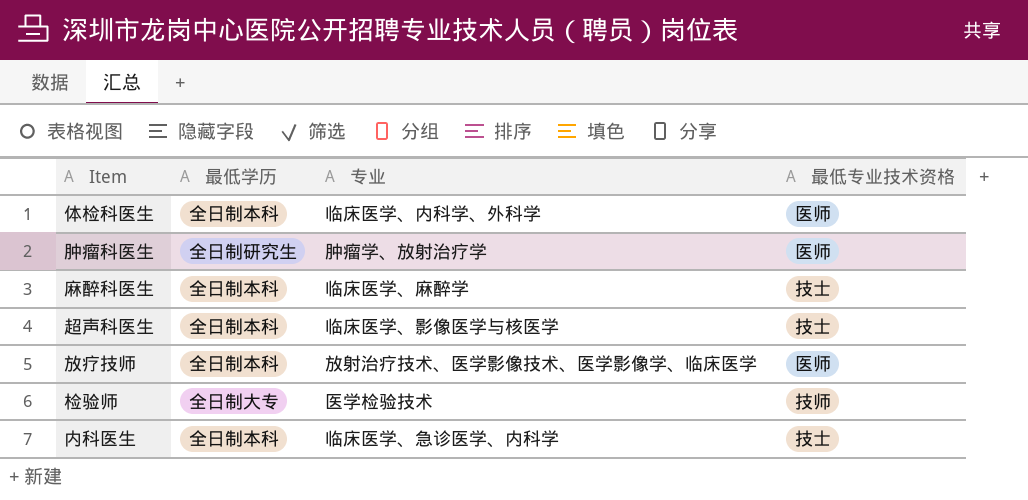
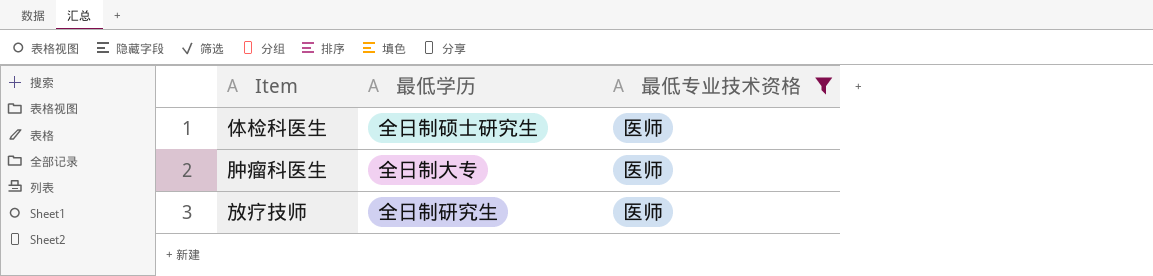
filter: none -> 最低专业技术资格 = 医师
column 专业 | position: 3 -> none
体检科医生 | 最低学历: 全日制本科 -> 全日制硕士研究生
肿瘤科医生 | 最低学历: 全日制研究生 -> 全日制大专
放疗技师 | 最低学历: 全日制本科 -> 全日制研究生

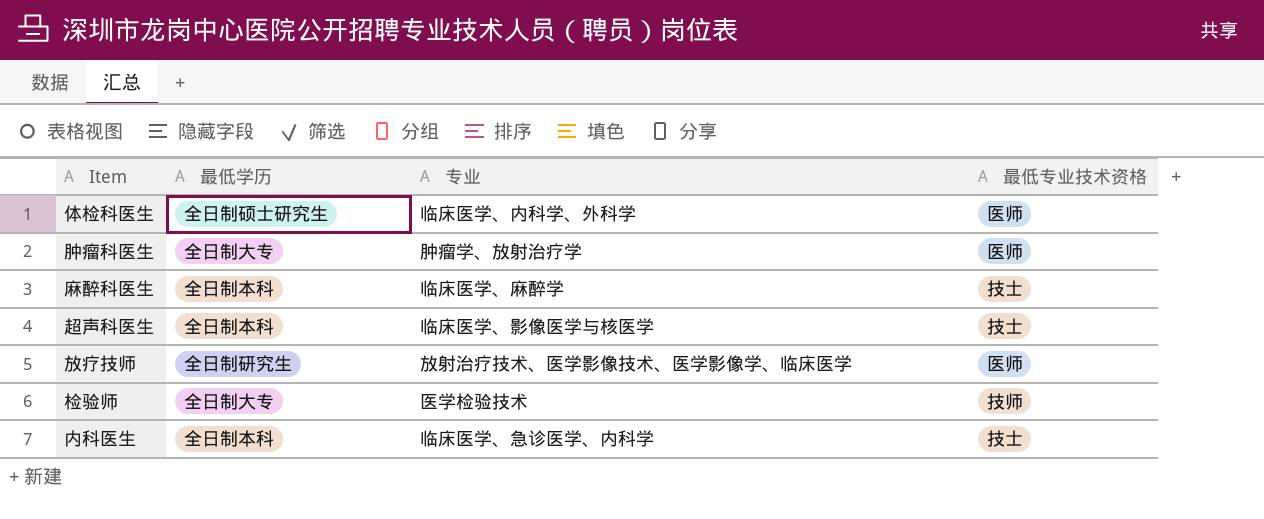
filter: 最低专业技术资格 = 医师 -> none
column 专业 | position: none -> 3

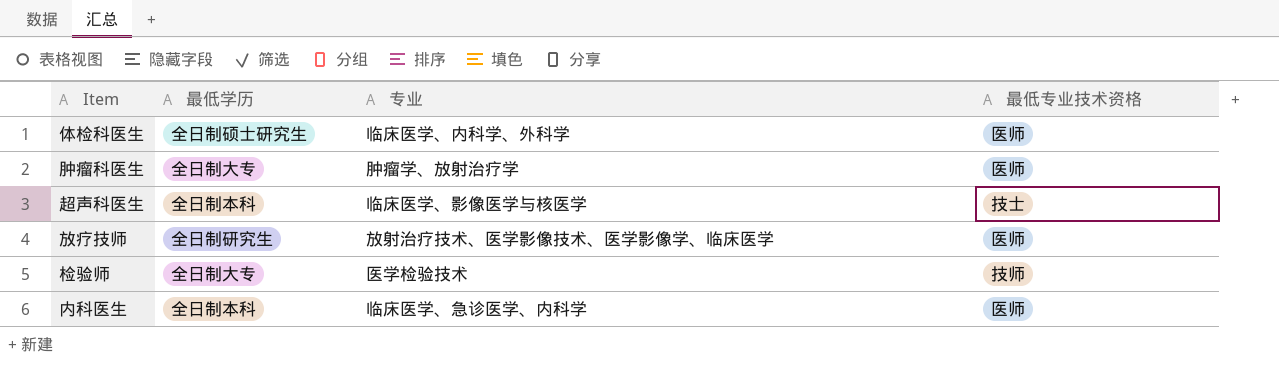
row 麻醉科医生: 全日制本科 | 临床医学、麻醉学 | 技士 -> none
内科医生 | 最低专业技术资格: 技士 -> 医师

